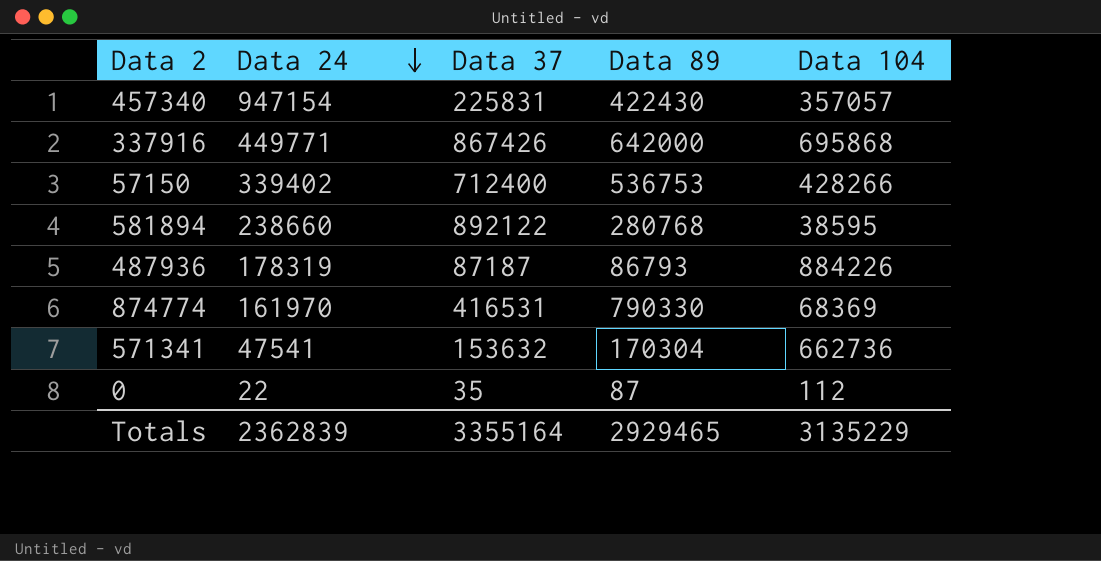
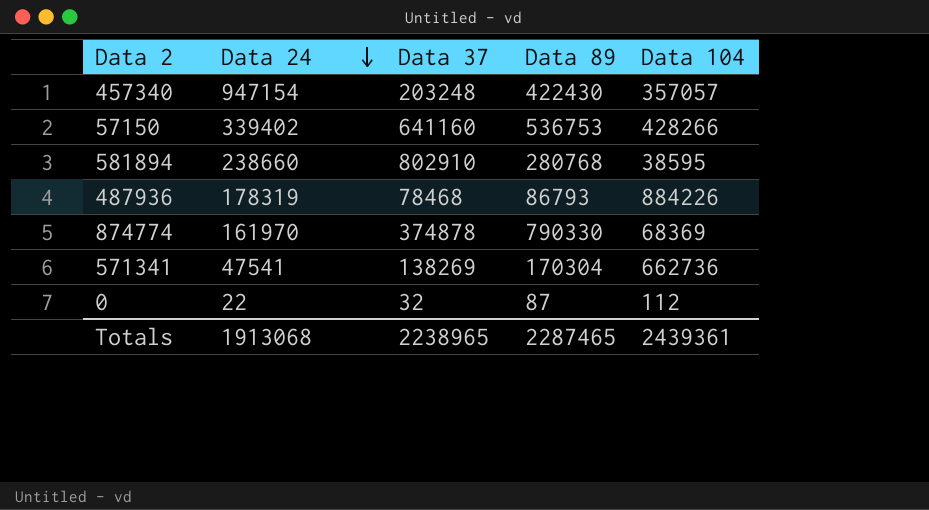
row 337916: 449771 | 867426 | 642000 | 695868 -> none
457340 | Data 37: 225831 -> 203248
57150 | Data 37: 712400 -> 641160
581894 | Data 37: 892122 -> 802910
487936 | Data 37: 87187 -> 78468
874774 | Data 37: 416531 -> 374878
571341 | Data 37: 153632 -> 138269
0 | Data 37: 35 -> 32
Totals | Data 24: 2362839 -> 1913068
Totals | Data 37: 3355164 -> 2238965
Totals | Data 89: 2929465 -> 2287465
Totals | Data 104: 3135229 -> 2439361

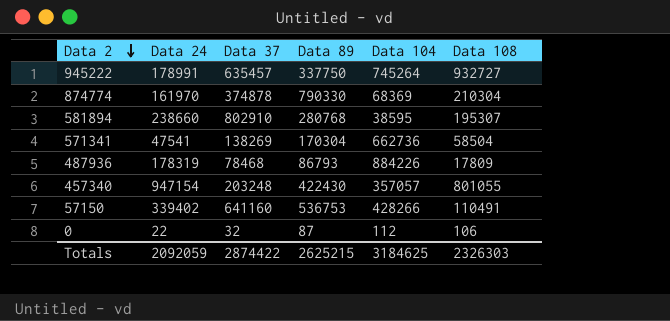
row order: Data 24 descending -> Data 2 descending
column Data 108 | position: none -> 6
row 945222: none -> 178991 | 635457 | 337750 | 745264 | 932727
Totals | Data 24: 1913068 -> 2092059
Totals | Data 37: 2238965 -> 2874422
Totals | Data 89: 2287465 -> 2625215
Totals | Data 104: 2439361 -> 3184625

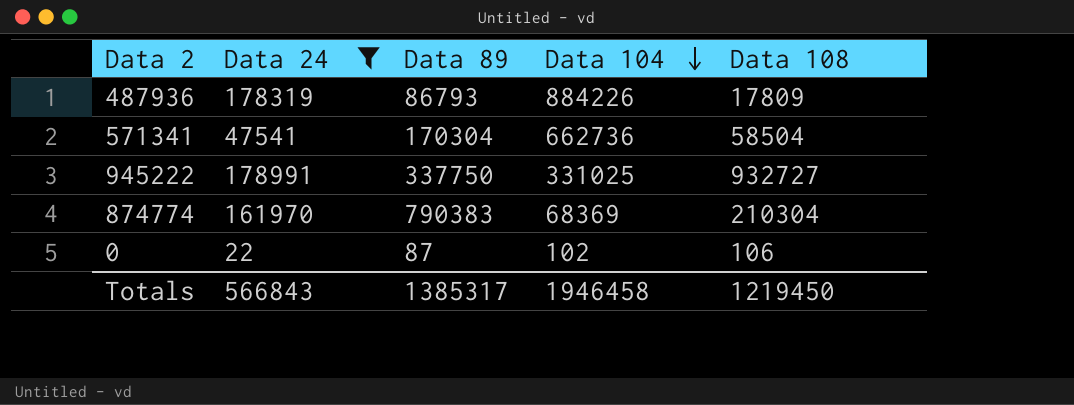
filter: none -> Data 24 <= 178991
row order: Data 2 descending -> Data 104 descending
column Data 37 | position: 3 -> none
945222 | Data 104: 745264 -> 331025
874774 | Data 89: 790330 -> 790383
0 | Data 104: 112 -> 102
Totals | Data 24: 2092059 -> 566843
Totals | Data 89: 2625215 -> 1385317
Totals | Data 104: 3184625 -> 1946458
Totals | Data 108: 2326303 -> 1219450

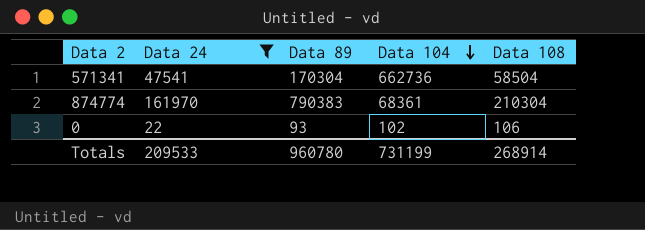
row 487936: 178319 | 86793 | 884226 | 17809 -> none
row 945222: 178991 | 337750 | 331025 | 932727 -> none
874774 | Data 104: 68369 -> 68361
0 | Data 89: 87 -> 93
Totals | Data 24: 566843 -> 209533
Totals | Data 89: 1385317 -> 960780
Totals | Data 104: 1946458 -> 731199
Totals | Data 108: 1219450 -> 268914

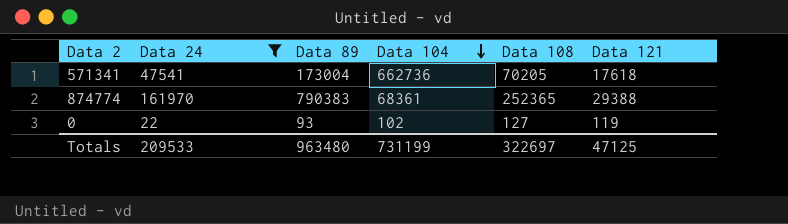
column Data 121 | position: none -> 6
571341 | Data 89: 170304 -> 173004
571341 | Data 108: 58504 -> 70205
874774 | Data 108: 210304 -> 252365
0 | Data 108: 106 -> 127
Totals | Data 89: 960780 -> 963480
Totals | Data 108: 268914 -> 322697

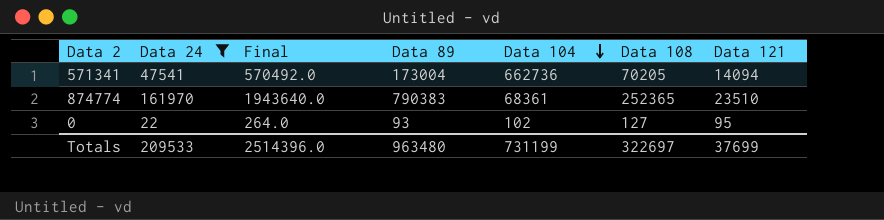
column Final | formula: none -> [Data 24] * 12
571341 | Data 121: 17618 -> 14094
874774 | Data 121: 29388 -> 23510
0 | Data 121: 119 -> 95
Totals | Data 121: 47125 -> 37699

